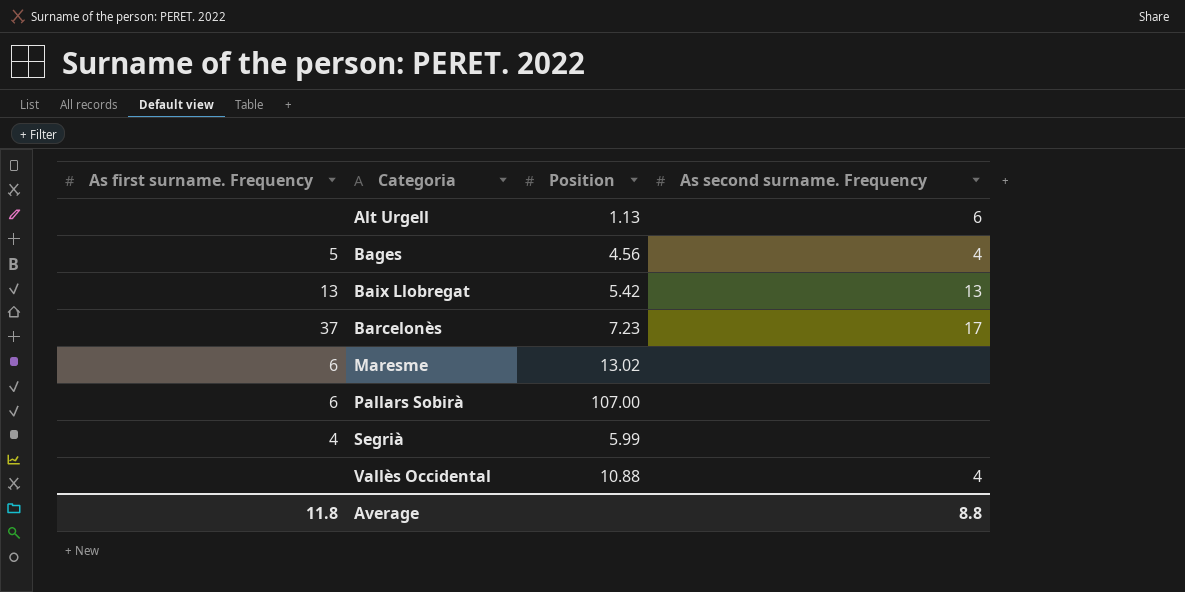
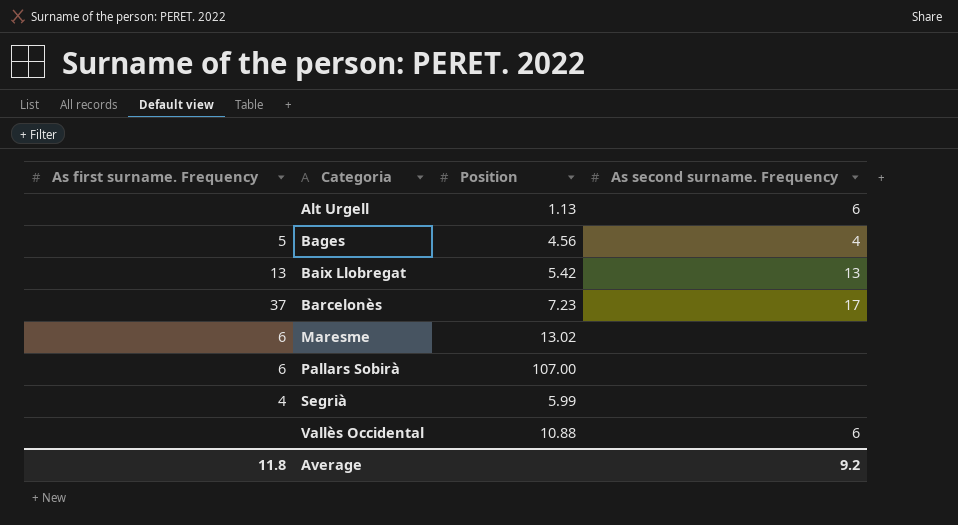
Vallès Occidental | As second surname. Frequency: 4 -> 6
Average | As second surname. Frequency: 8.8 -> 9.2

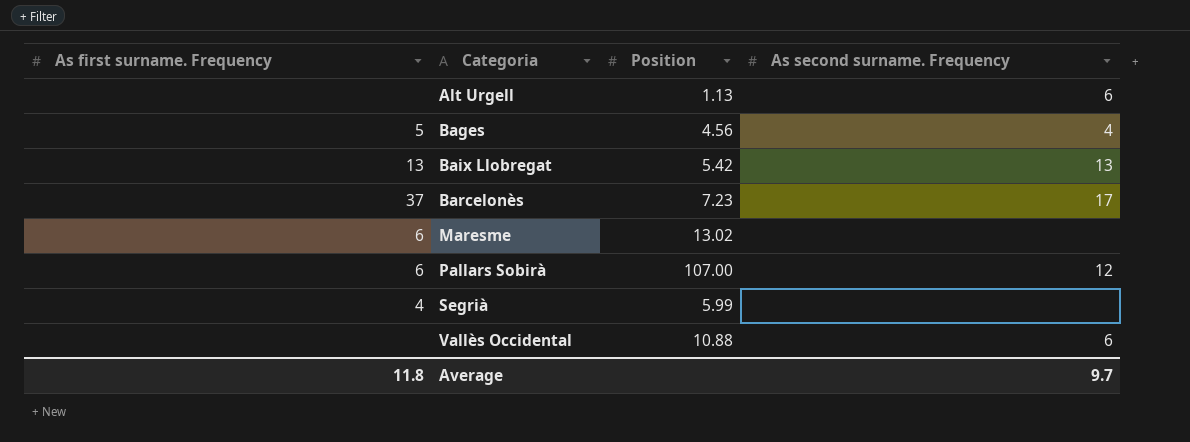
Pallars Sobirà | As second surname. Frequency: none -> 12
Average | As second surname. Frequency: 9.2 -> 9.7

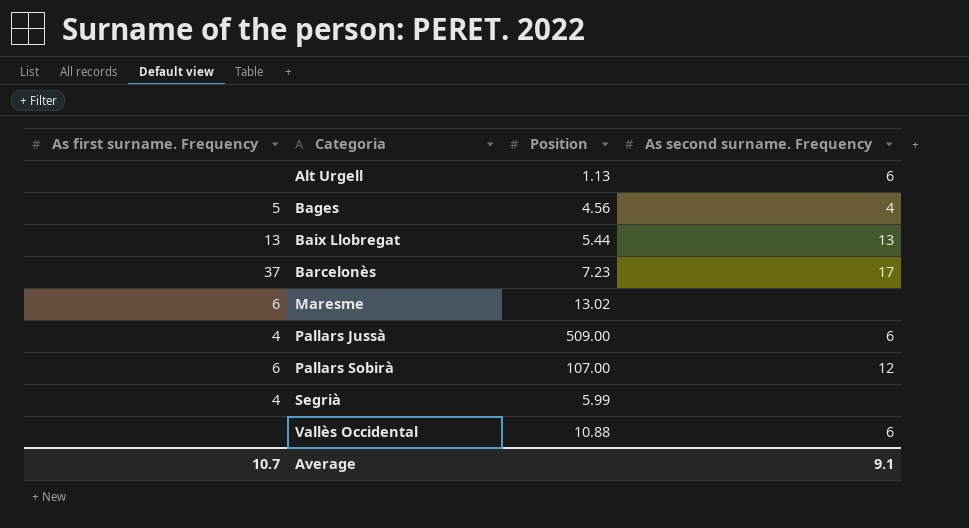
Baix Llobregat | Position: 5.42 -> 5.44
row Pallars Jussà: none -> 4 | 509.00 | 6
Average | As first surname. Frequency: 11.8 -> 10.7
Average | As second surname. Frequency: 9.7 -> 9.1

